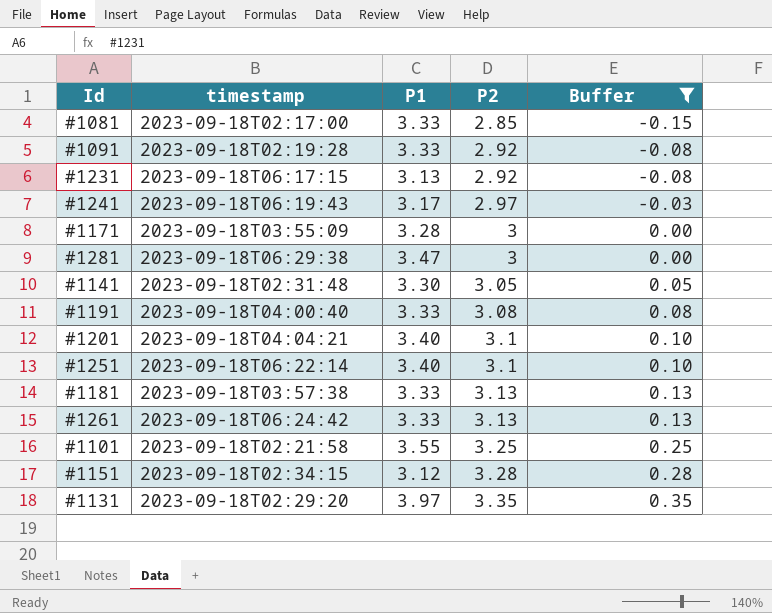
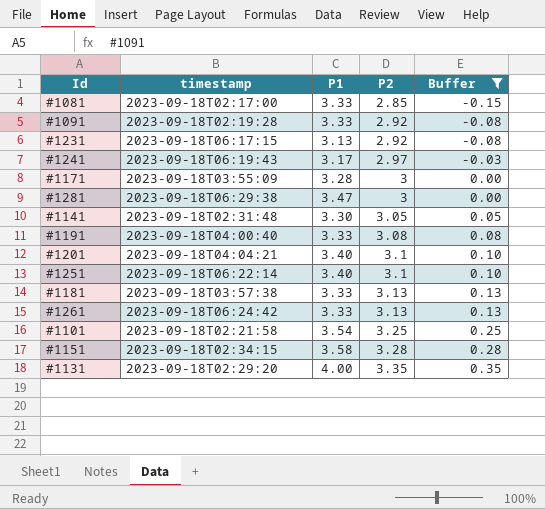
#1101 | P1: 3.55 -> 3.54
#1151 | P1: 3.12 -> 3.58
#1131 | P1: 3.97 -> 4.00

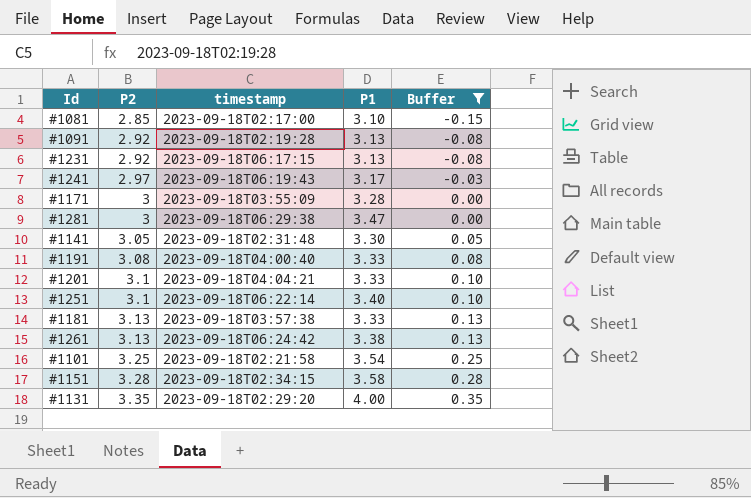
column P2 | position: 4 -> 2
#1081 | P1: 3.33 -> 3.10
#1091 | P1: 3.33 -> 3.13
#1201 | P1: 3.40 -> 3.33
#1261 | P1: 3.33 -> 3.38

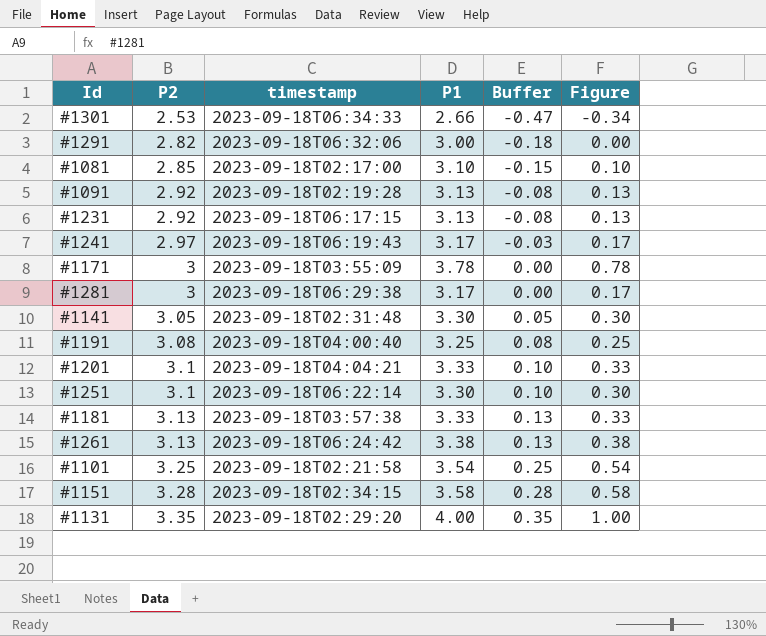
filter: Buffer >= -0.15 -> none
column Figure | formula: none -> [P1] - 3
#1171 | P1: 3.28 -> 3.78
#1281 | P1: 3.47 -> 3.17
#1191 | P1: 3.33 -> 3.25
#1251 | P1: 3.40 -> 3.30

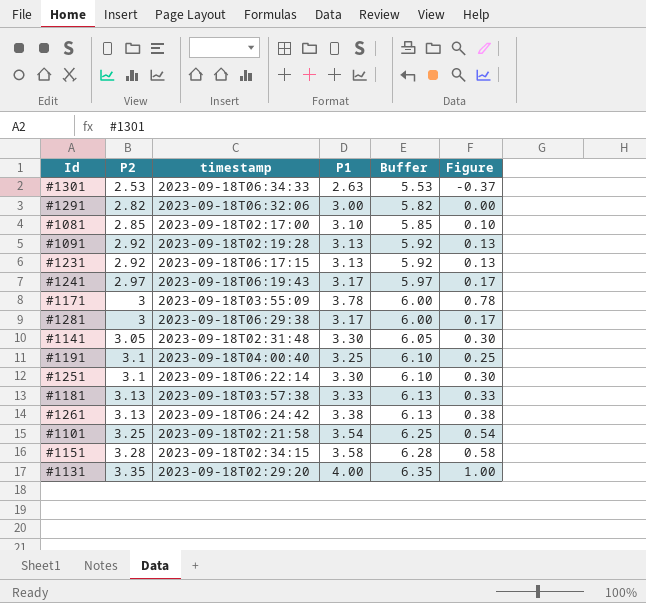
column Buffer | formula: [P2] - 3 -> [P2] + 3
row #1201: 3.1 | 2023-09-18T04:04:21 | 3.33 | 0.10 | 0.33 -> none
#1301 | P1: 2.66 -> 2.63
#1301 | Figure: -0.34 -> -0.37
#1191 | P2: 3.08 -> 3.1

